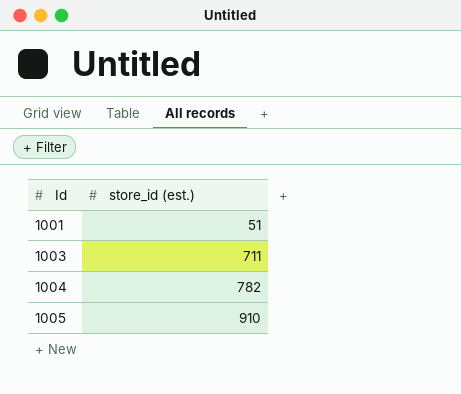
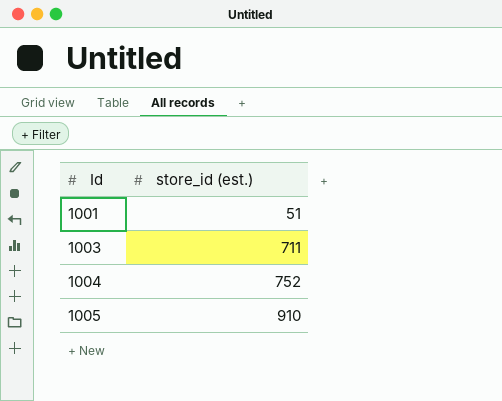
1004 | store_id (est.): 782 -> 752

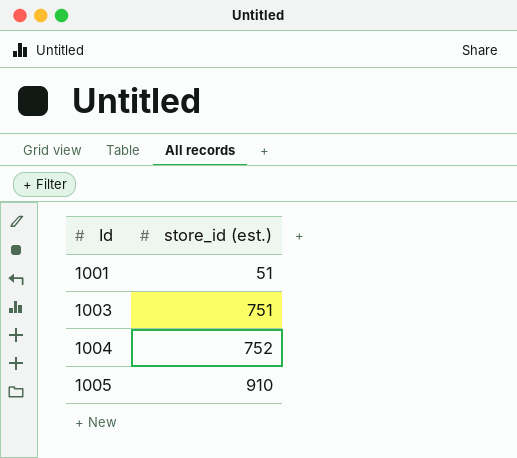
1003 | store_id (est.): 711 -> 751

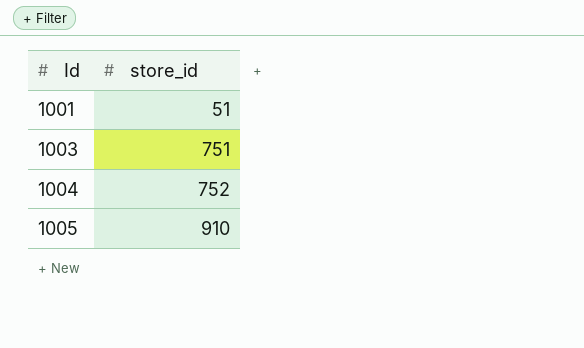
column name: store_id (est.) -> store_id

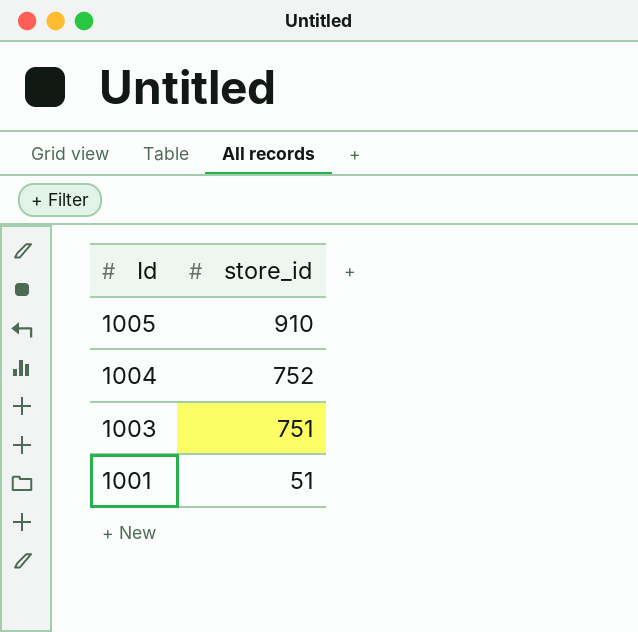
row order: Id ascending -> Id descending

